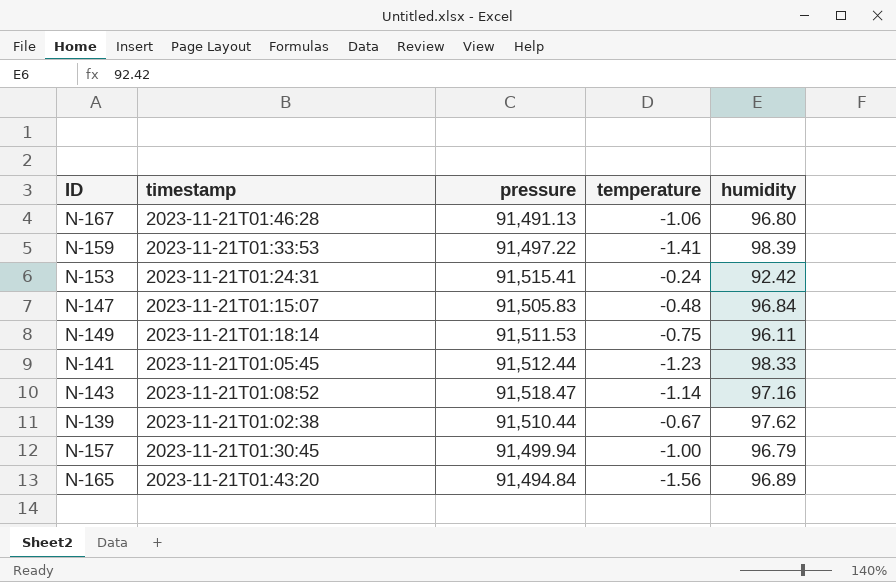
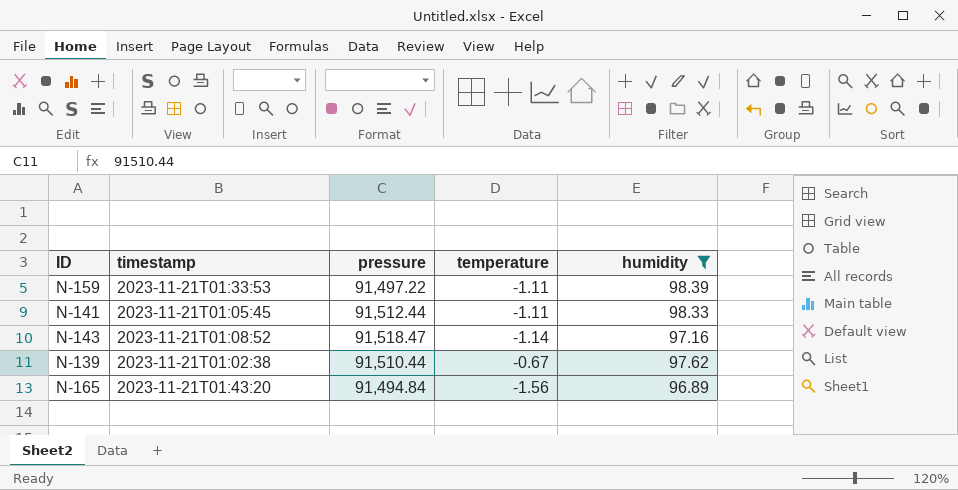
filter: none -> humidity >= 96.89
N-159 | temperature: -1.41 -> -1.11
N-141 | temperature: -1.23 -> -1.11

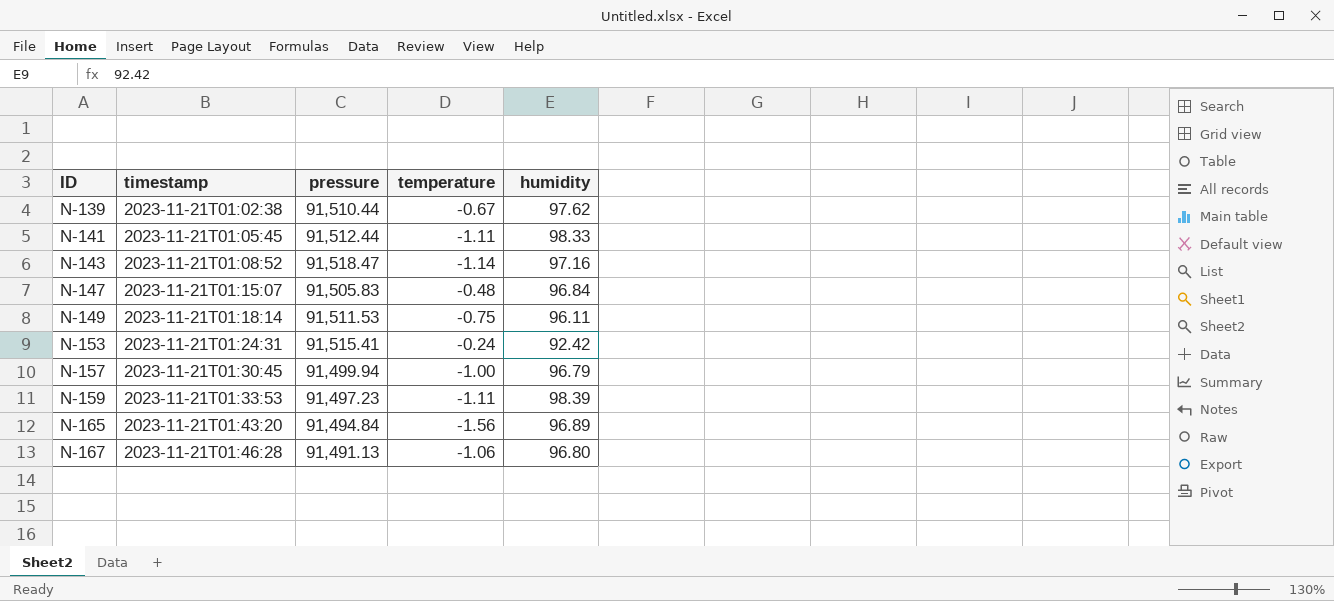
filter: humidity >= 96.89 -> none
row order: none -> ID ascending
N-159 | pressure: 91,497.22 -> 91,497.23

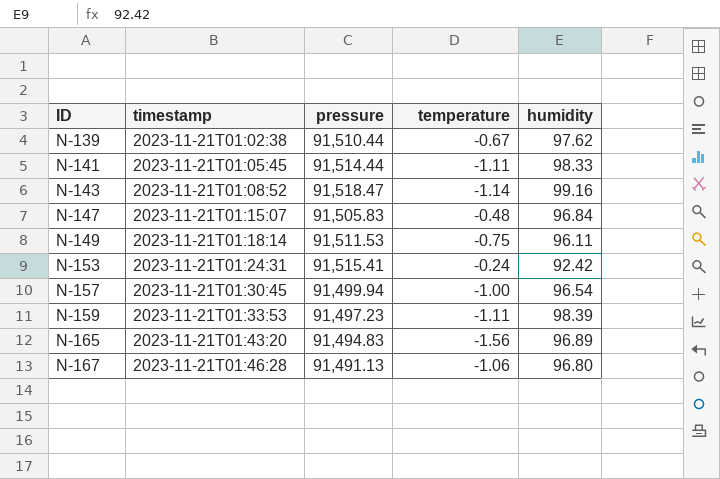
N-141 | pressure: 91,512.44 -> 91,514.44
N-143 | humidity: 97.16 -> 99.16
N-157 | humidity: 96.79 -> 96.54
N-165 | pressure: 91,494.84 -> 91,494.83

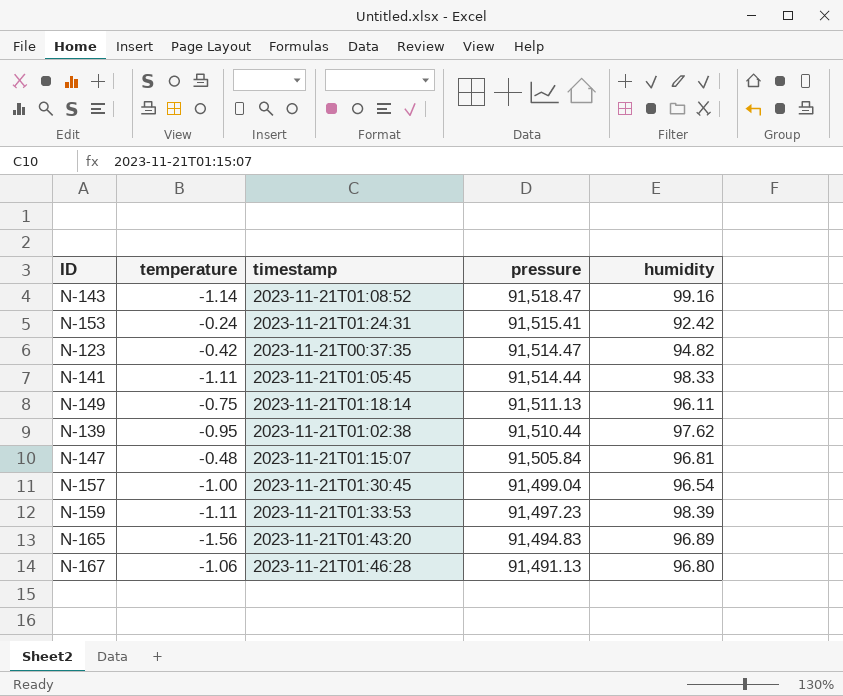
row order: ID ascending -> pressure descending
column temperature | position: 4 -> 2
row N-123: none -> -0.42 | 2023-11-21T00:37:35 | 91,514.47 | 94.82
N-149 | pressure: 91,511.53 -> 91,511.13
N-139 | temperature: -0.67 -> -0.95
N-147 | pressure: 91,505.83 -> 91,505.84
N-147 | humidity: 96.84 -> 96.81
N-157 | pressure: 91,499.94 -> 91,499.04

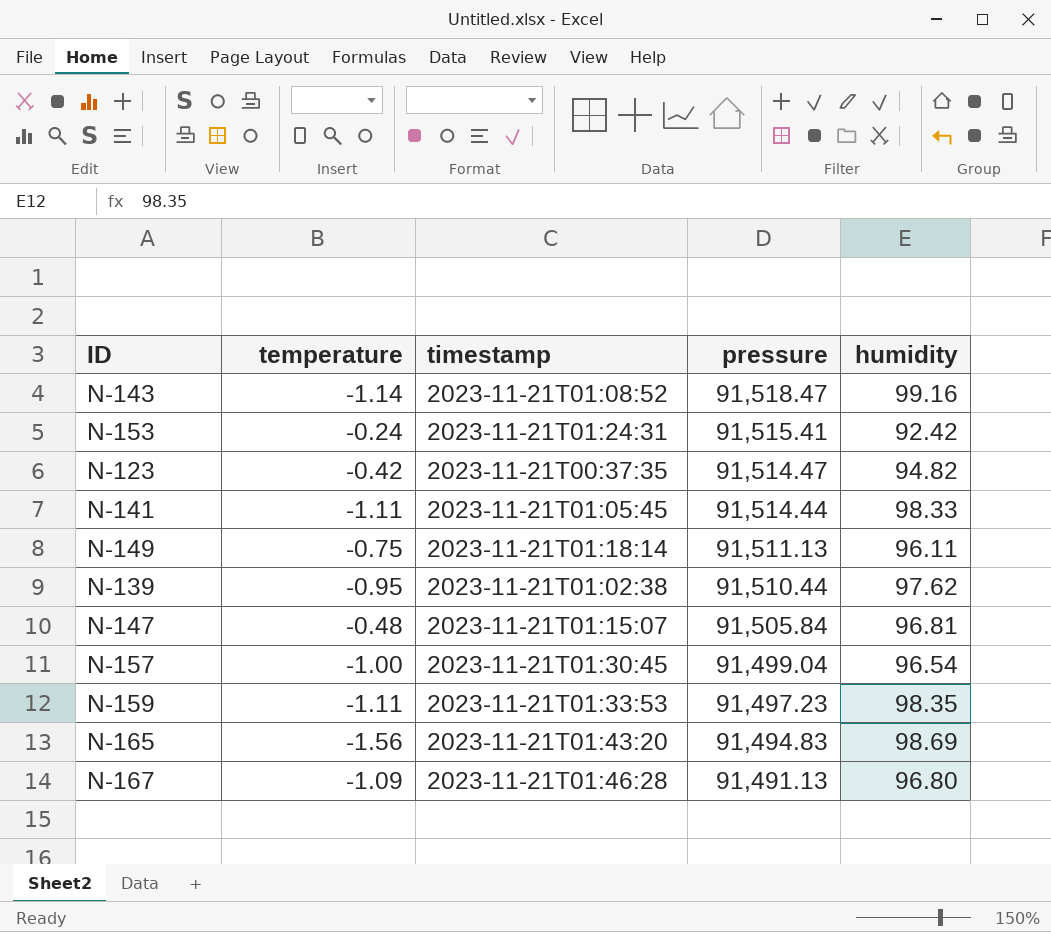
N-159 | humidity: 98.39 -> 98.35
N-165 | humidity: 96.89 -> 98.69
N-167 | temperature: -1.06 -> -1.09

